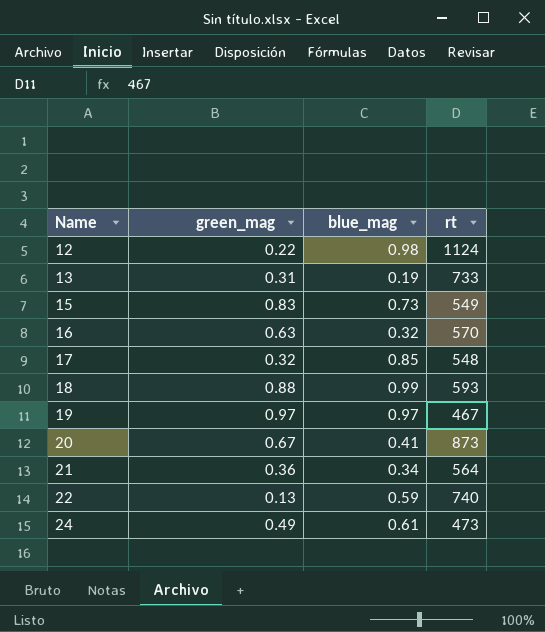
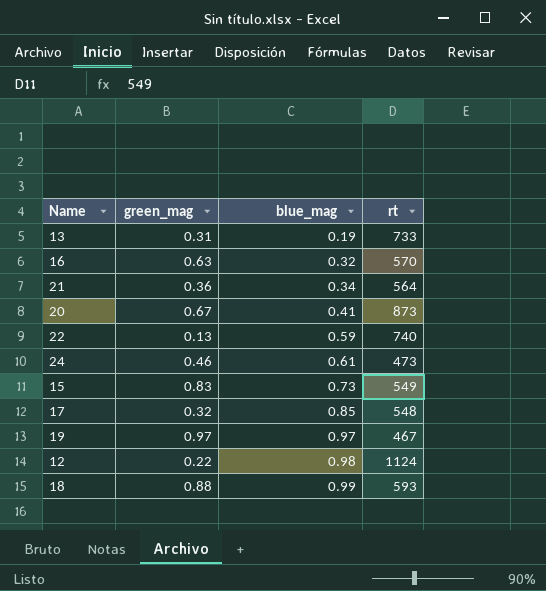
row order: Name ascending -> blue_mag ascending
24 | green_mag: 0.49 -> 0.46

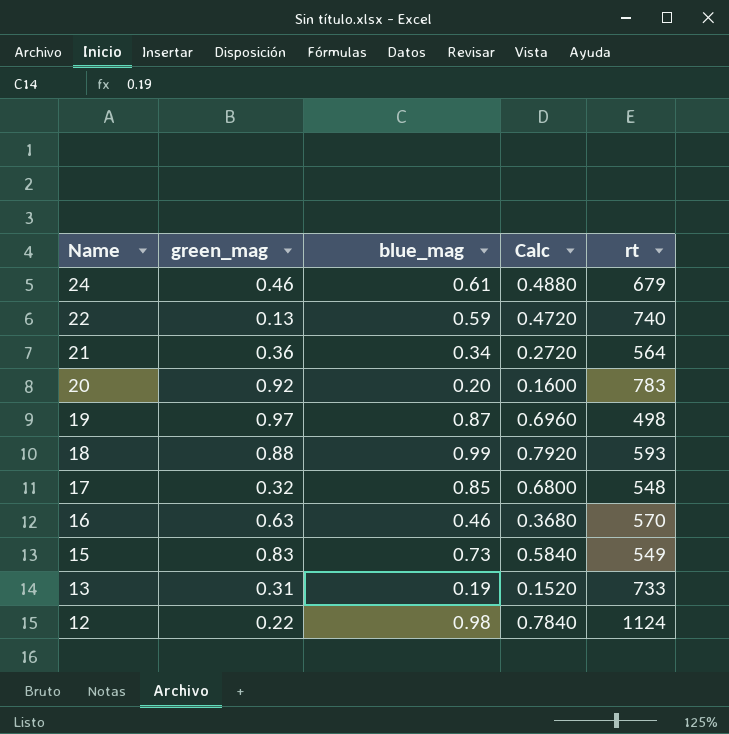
row order: blue_mag ascending -> Name descending
column Calc | formula: none -> [blue_mag] * 0.8
24 | rt: 473 -> 679
20 | green_mag: 0.67 -> 0.92
20 | blue_mag: 0.41 -> 0.20
20 | rt: 873 -> 783
19 | blue_mag: 0.97 -> 0.87
19 | rt: 467 -> 498
16 | blue_mag: 0.32 -> 0.46

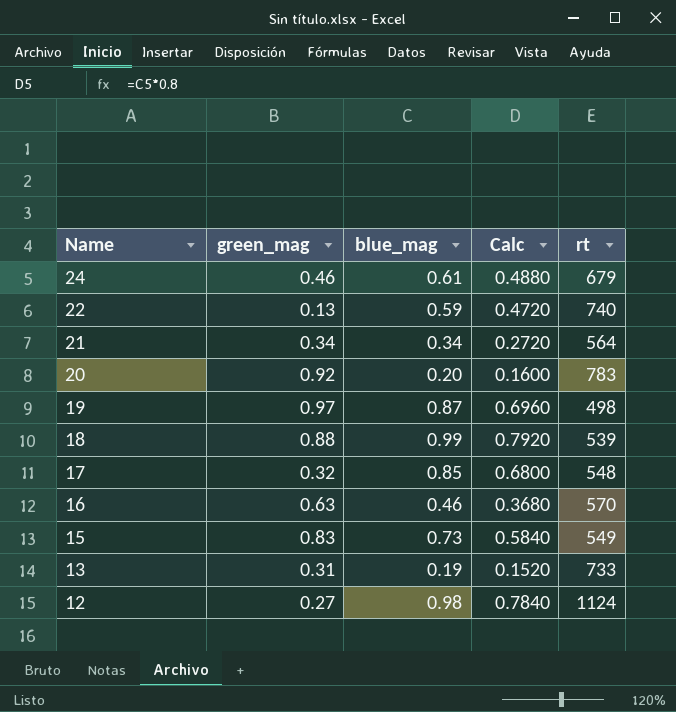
21 | green_mag: 0.36 -> 0.34
18 | rt: 593 -> 539
12 | green_mag: 0.22 -> 0.27

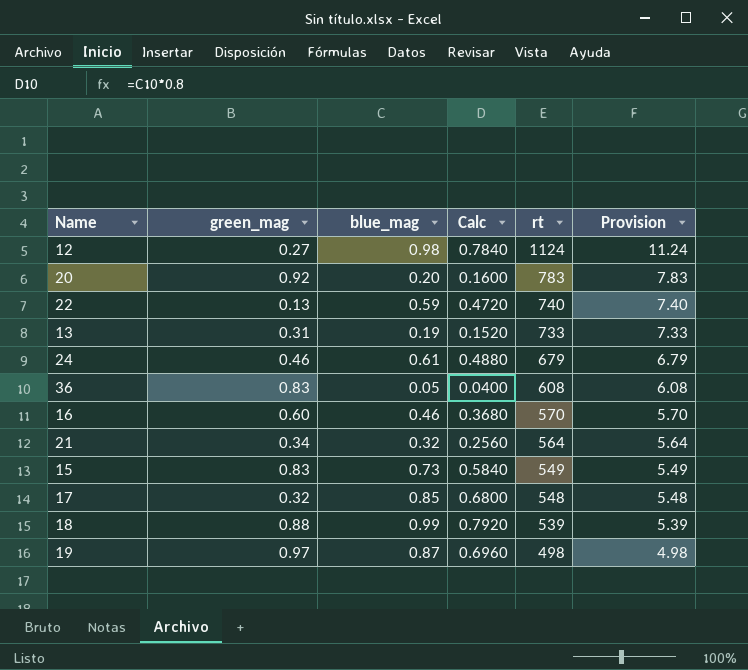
row order: Name descending -> rt descending
column Provision | formula: none -> [rt] * 0.01
row 36: none -> 0.83 | 0.05 | 0.0400 | 608 | 6.08
16 | green_mag: 0.63 -> 0.60
21 | blue_mag: 0.34 -> 0.32
21 | Calc: 0.2720 -> 0.2560

